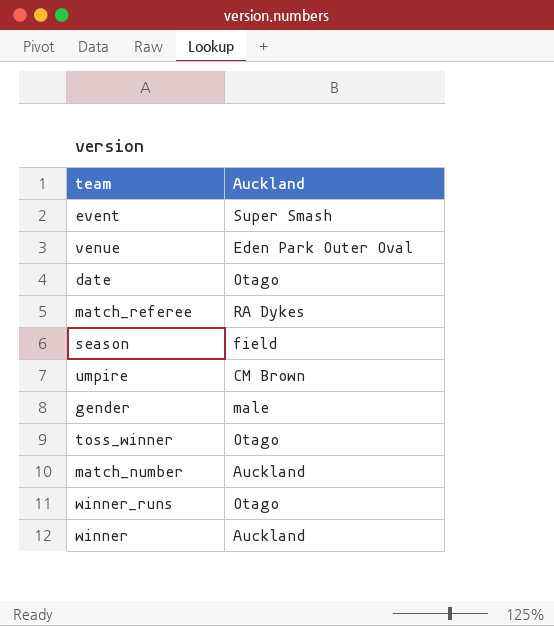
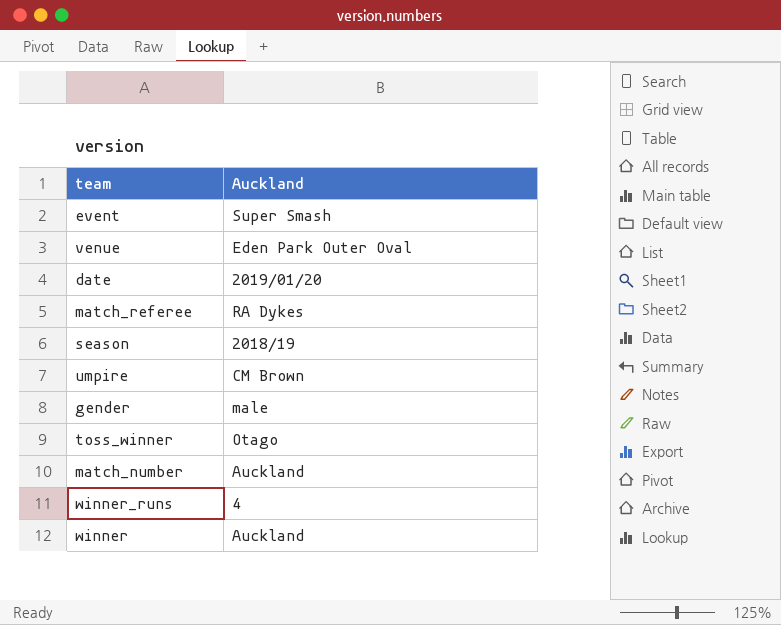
date | Auckland: Otago -> 2019/01/20
season | Auckland: field -> 2018/19
winner_runs | Auckland: Otago -> 4

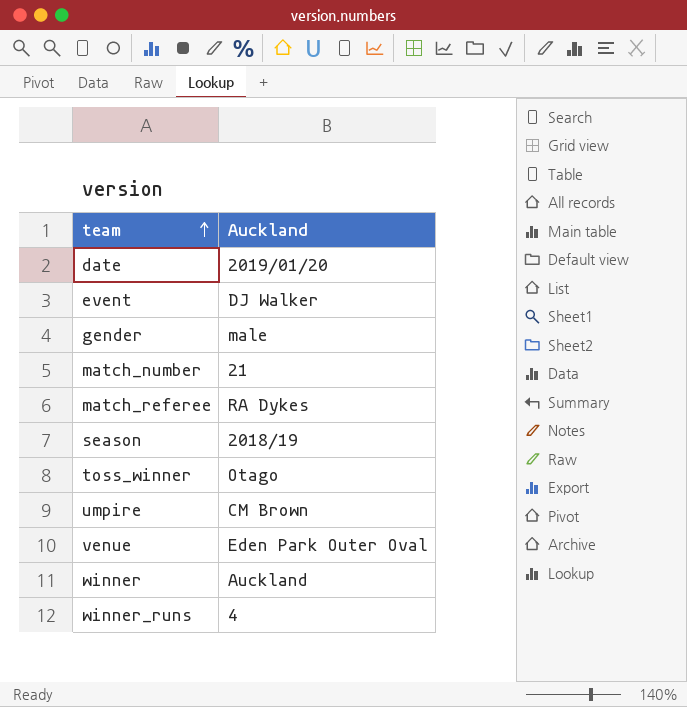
row order: none -> team ascending
event | Auckland: Super Smash -> DJ Walker
match_number | Auckland: Auckland -> 21

